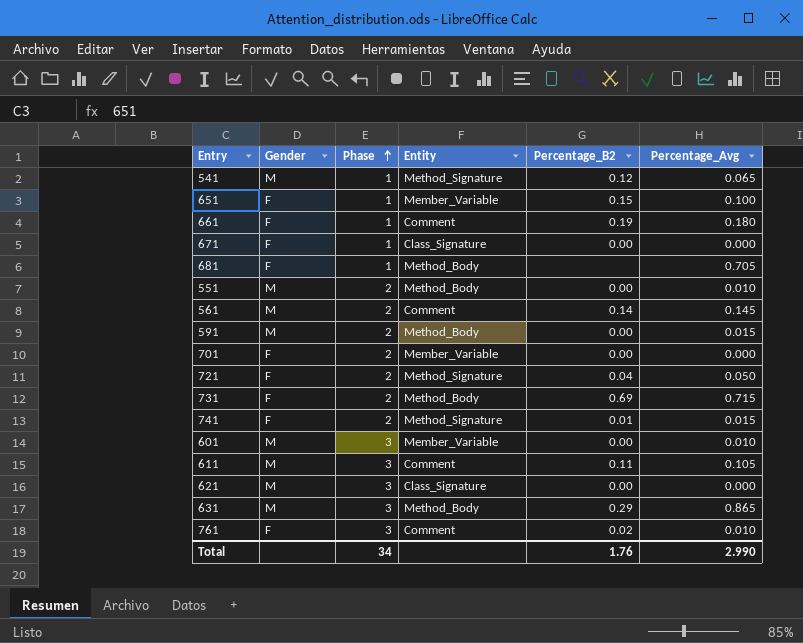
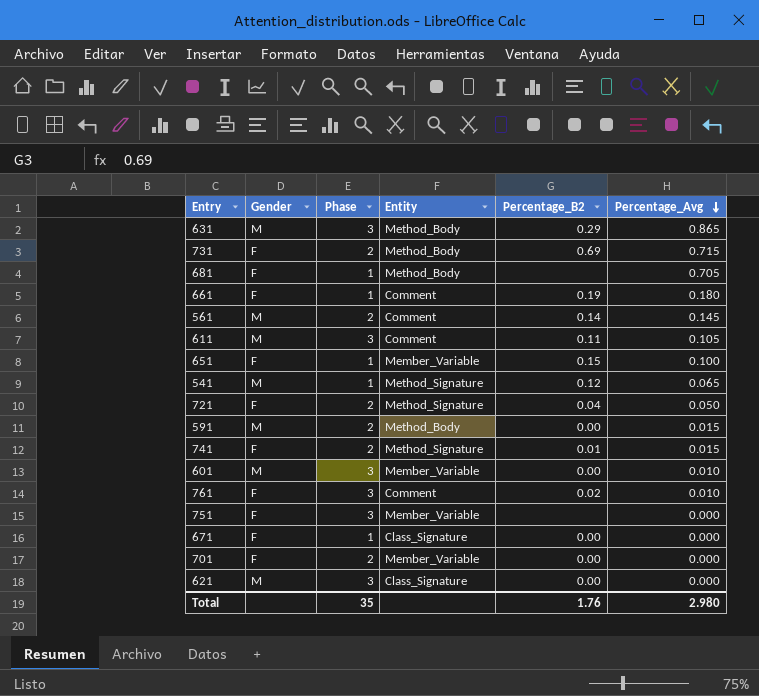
row order: Phase ascending -> Percentage_Avg descending
row 551: M | 2 | Method_Body | 0.00 | 0.010 -> none
row 751: none -> F | 3 | Member_Variable | none | 0.000
Total | Phase: 34 -> 35
Total | Percentage_Avg: 2.990 -> 2.980

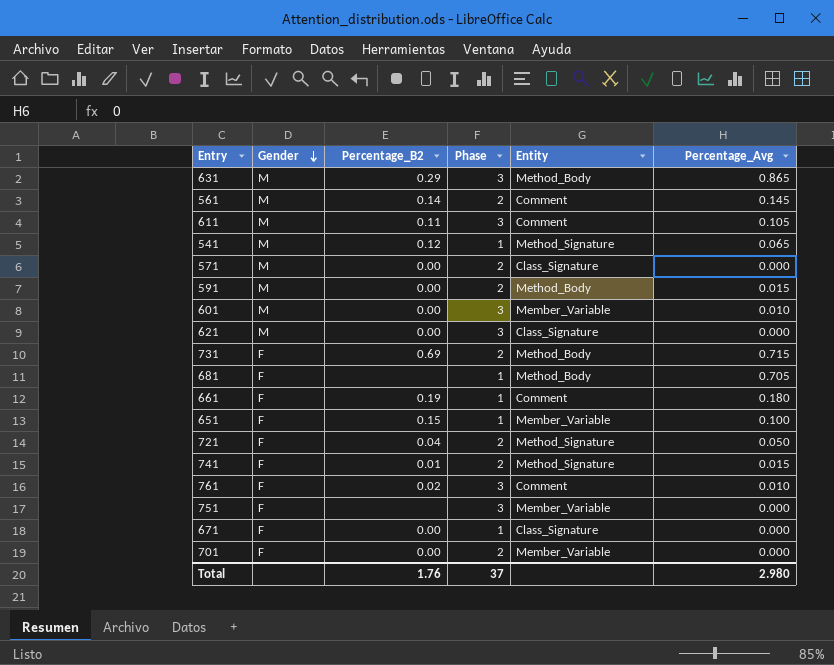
row order: Percentage_Avg descending -> Gender descending
column Percentage_B2 | position: 5 -> 3
row 571: none -> M | 0.00 | 2 | Class_Signature | 0.000
Total | Phase: 35 -> 37

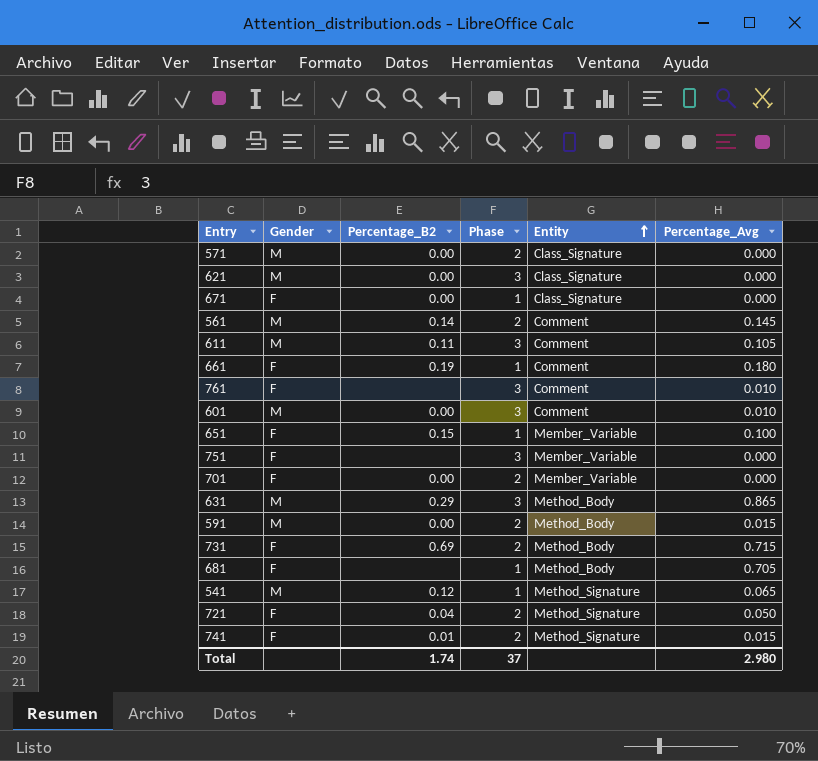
row order: Gender descending -> Entity ascending
761 | Percentage_B2: 0.02 -> none
601 | Entity: Member_Variable -> Comment
Total | Percentage_B2: 1.76 -> 1.74

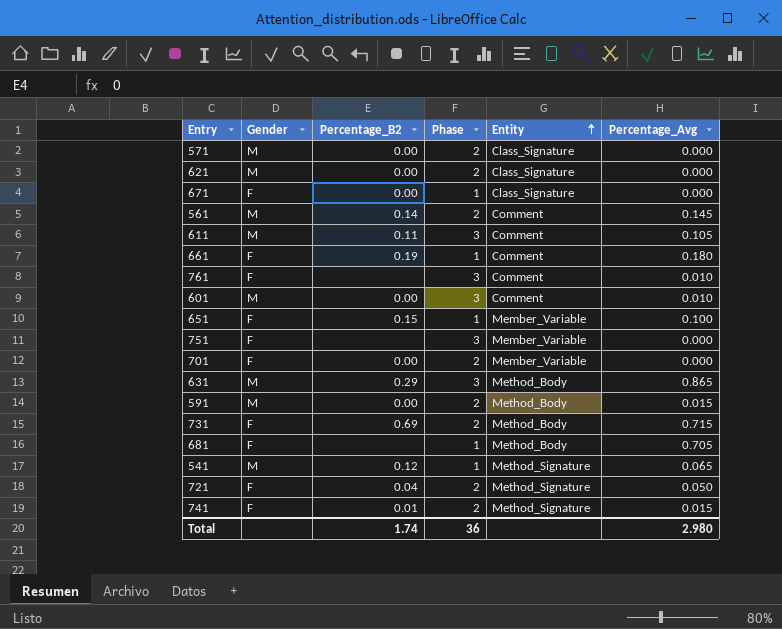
621 | Phase: 3 -> 2
Total | Phase: 37 -> 36

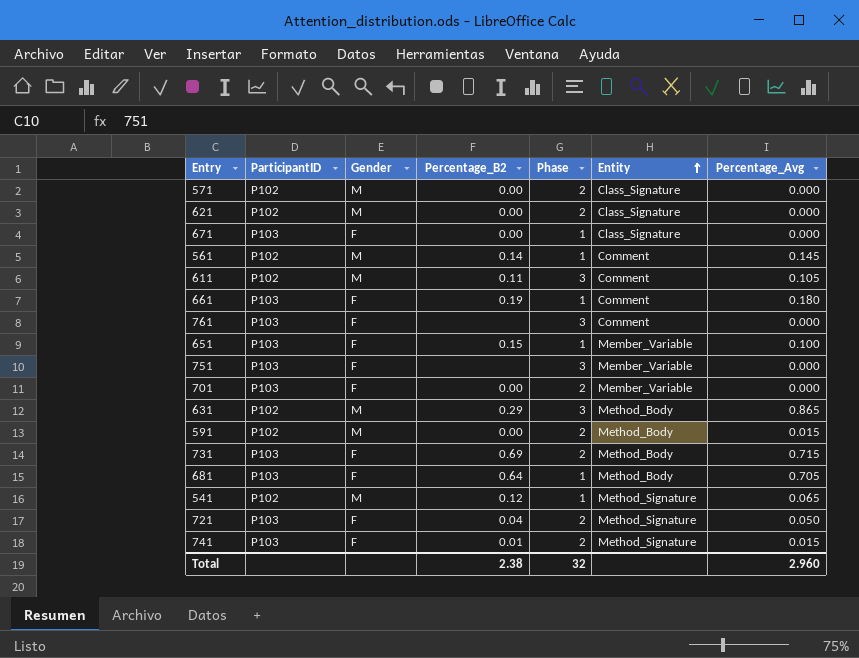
column ParticipantID | position: none -> 2
row 601: M | 0.00 | 3 | Comment | 0.010 -> none
561 | Phase: 2 -> 1
761 | Percentage_Avg: 0.010 -> 0.000
681 | Percentage_B2: none -> 0.64
Total | Percentage_B2: 1.74 -> 2.38
Total | Phase: 36 -> 32
Total | Percentage_Avg: 2.980 -> 2.960

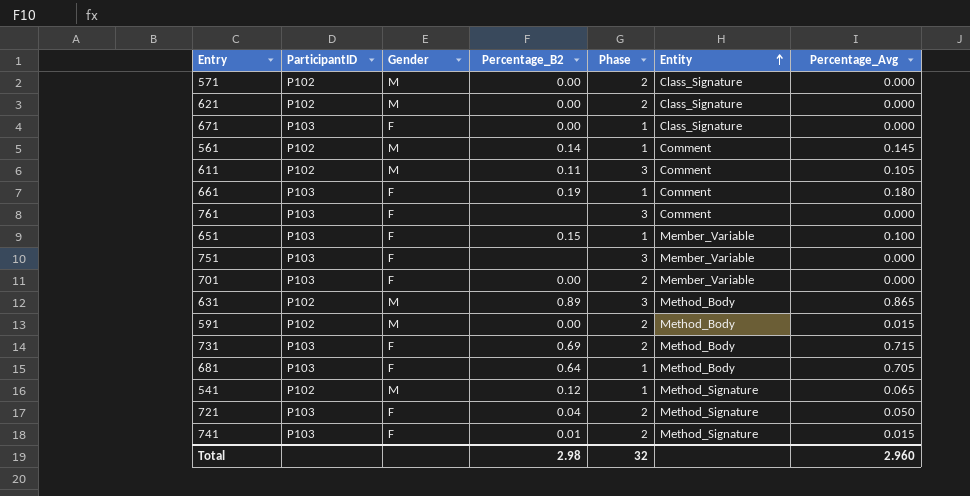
631 | Percentage_B2: 0.29 -> 0.89
Total | Percentage_B2: 2.38 -> 2.98

